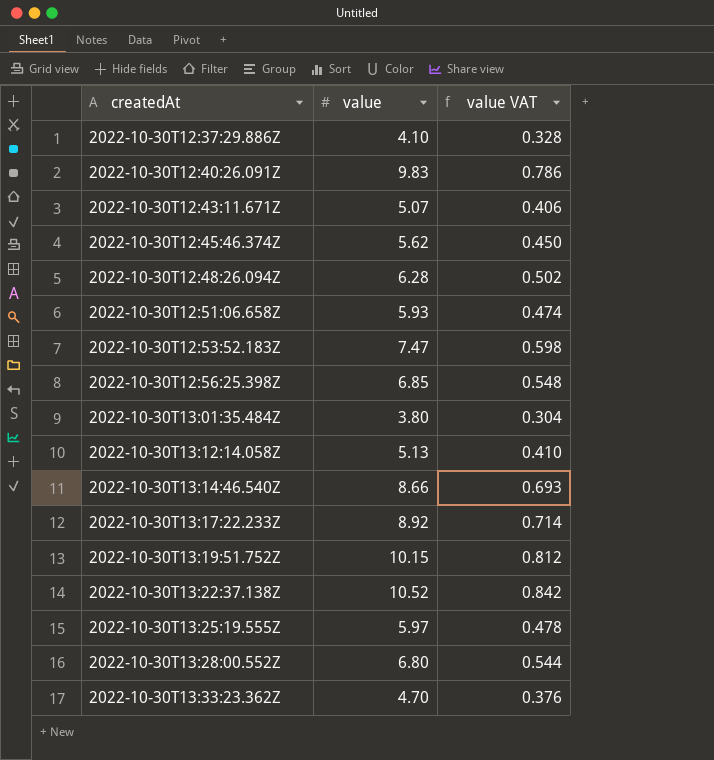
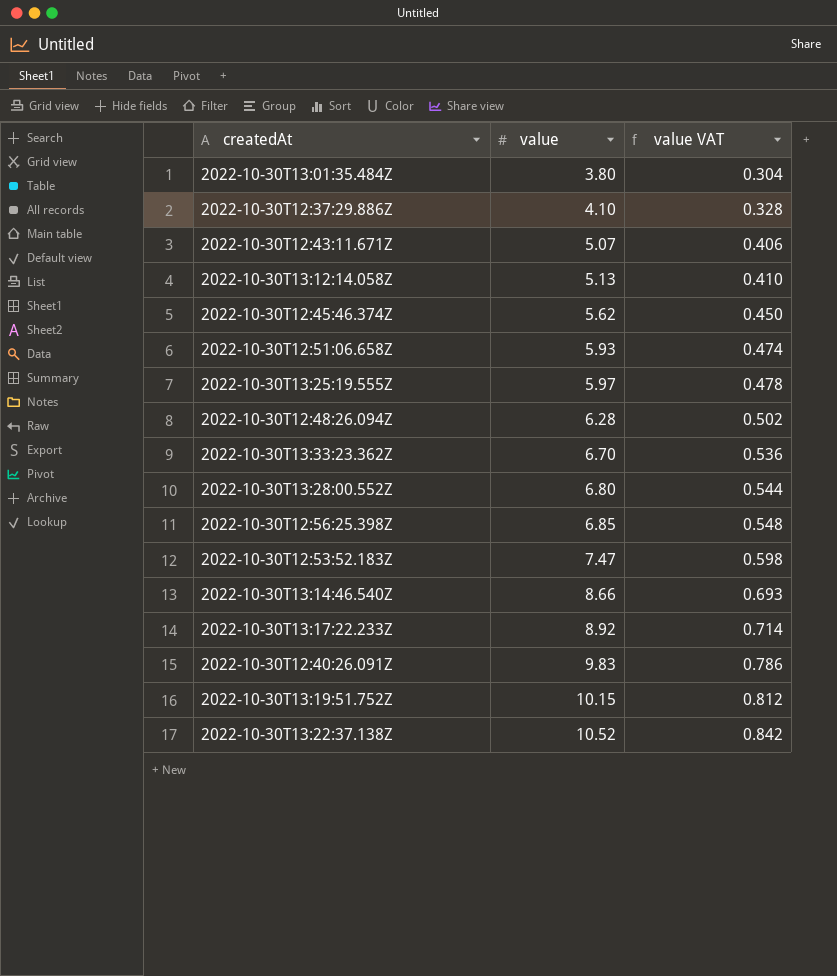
row order: createdAt ascending -> value ascending
2022-10-30T13:33:23.362Z | value: 4.70 -> 6.70
2022-10-30T13:33:23.362Z | value VAT: 0.376 -> 0.536

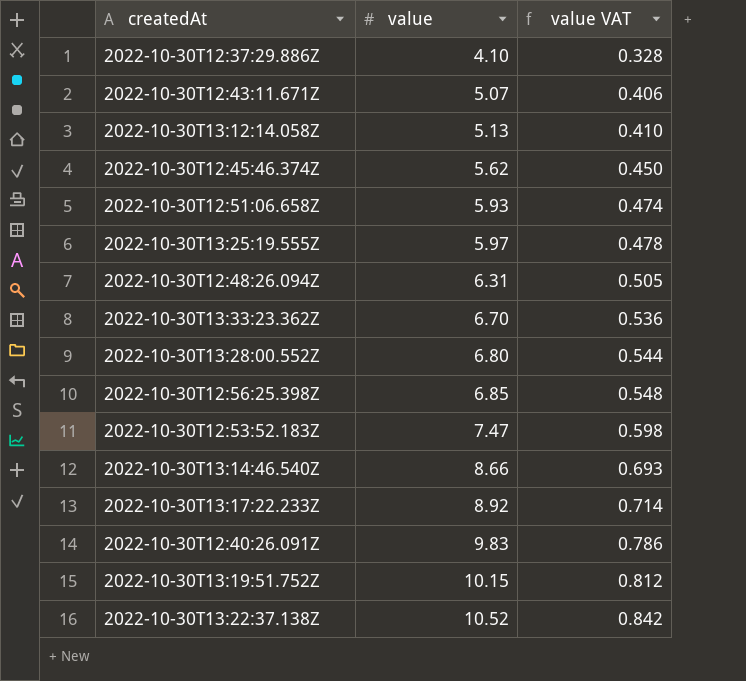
row 2022-10-30T13:01:35.484Z: 3.80 | 0.304 -> none
2022-10-30T12:48:26.094Z | value: 6.28 -> 6.31
2022-10-30T12:48:26.094Z | value VAT: 0.502 -> 0.505

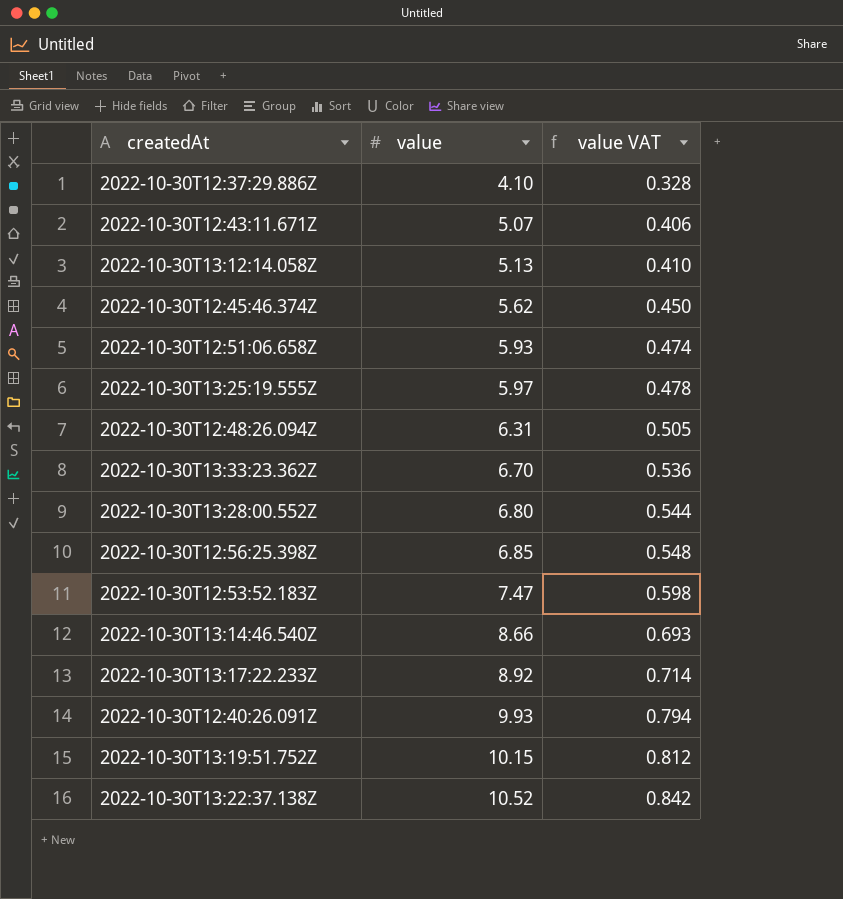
2022-10-30T12:40:26.091Z | value: 9.83 -> 9.93
2022-10-30T12:40:26.091Z | value VAT: 0.786 -> 0.794

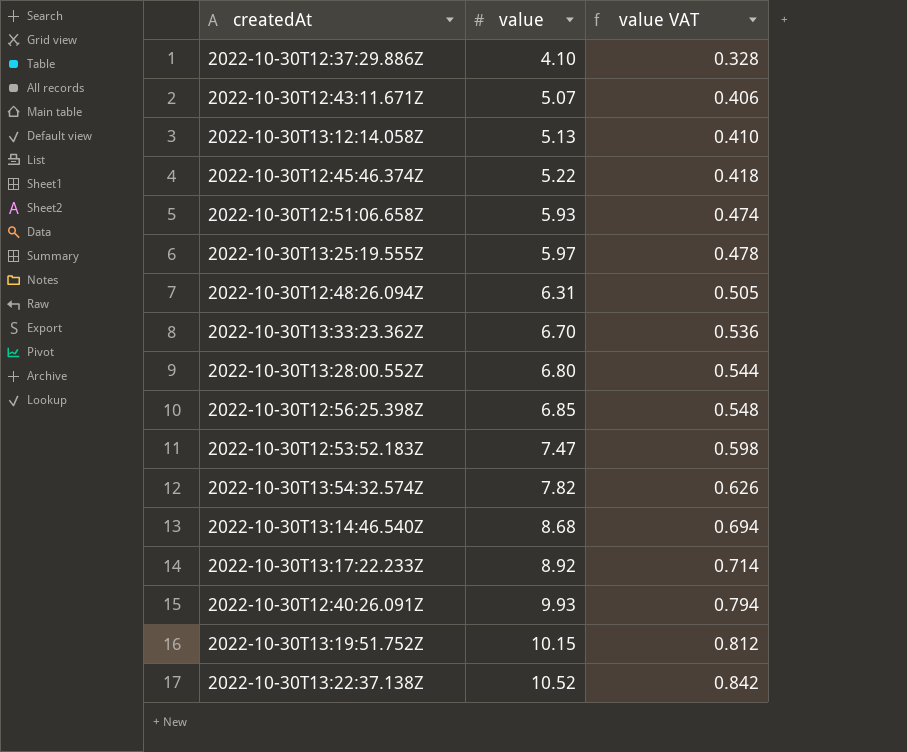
2022-10-30T12:45:46.374Z | value: 5.62 -> 5.22
2022-10-30T12:45:46.374Z | value VAT: 0.450 -> 0.418
row 2022-10-30T13:54:32.574Z: none -> 7.82 | 0.626
2022-10-30T13:14:46.540Z | value: 8.66 -> 8.68
2022-10-30T13:14:46.540Z | value VAT: 0.693 -> 0.694

